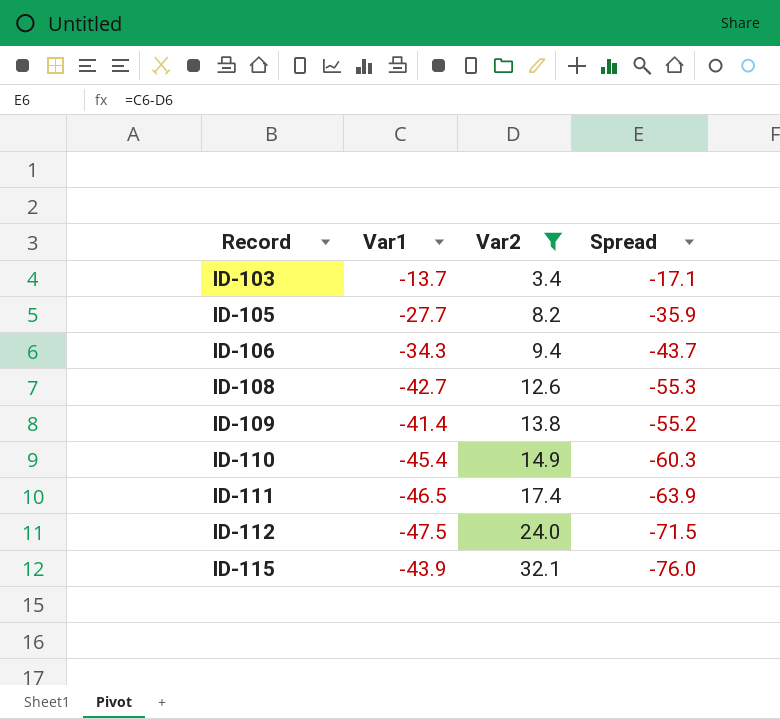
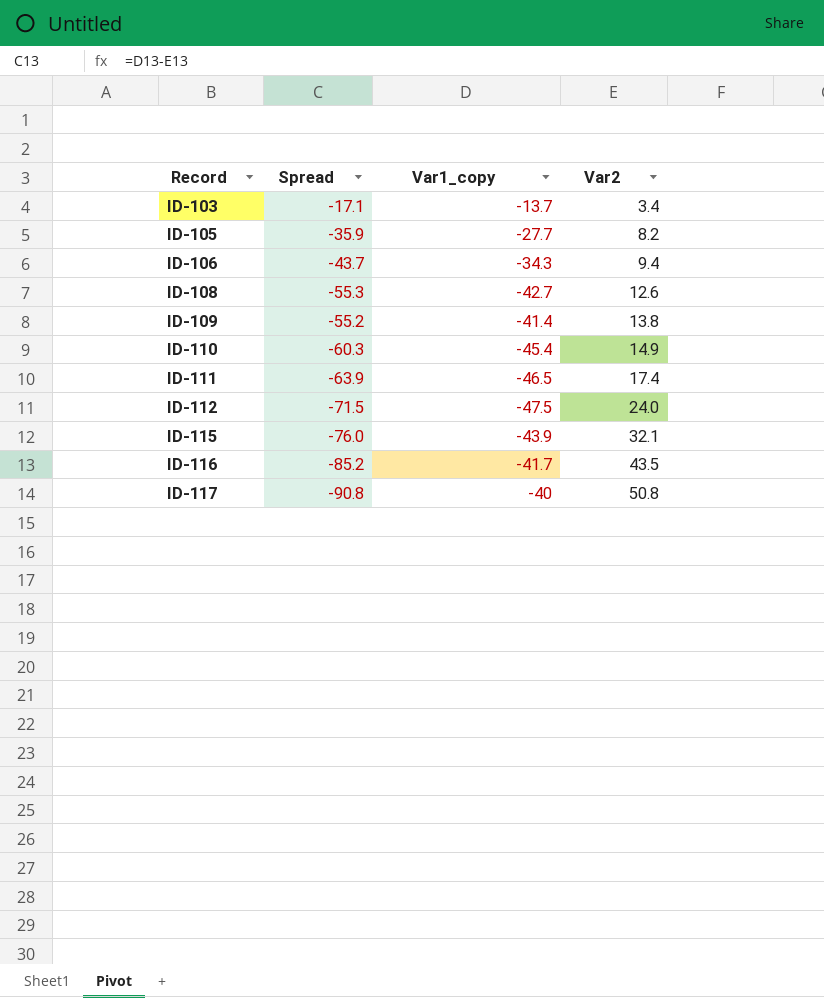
filter: Var2 <= 32.1 -> none
column Spread | position: 4 -> 2
column name: Var1 -> Var1_copy

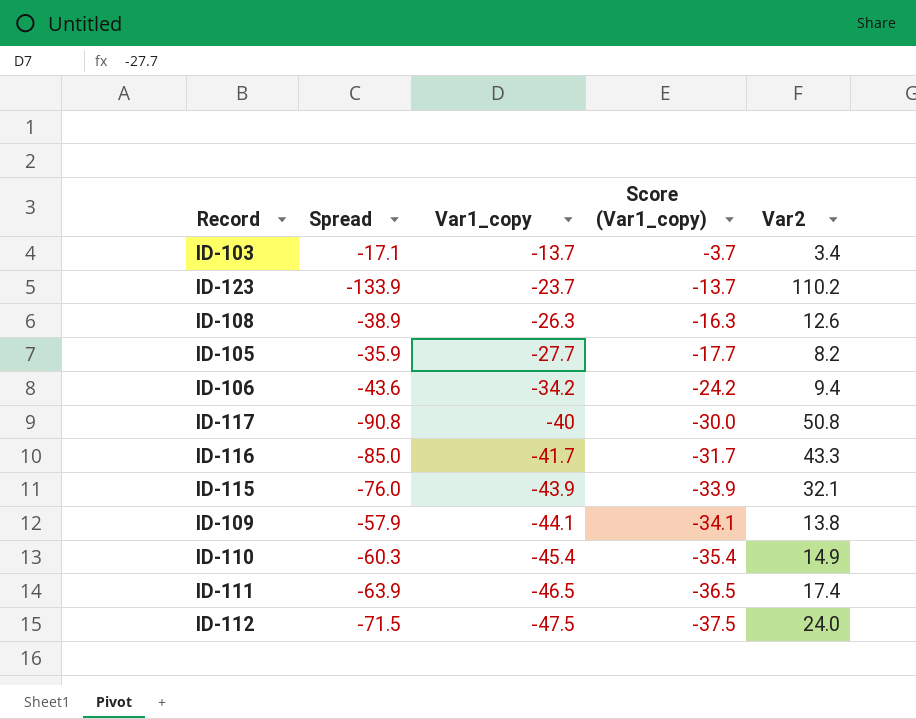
row order: Record ascending -> Var1_copy descending
column Score (Var1_copy) | formula: none -> [Var1_copy] + 10
row ID-123: none -> -133.9 | -23.7 | -13.7 | 110.2
ID-108 | Spread: -55.3 -> -38.9
ID-108 | Var1_copy: -42.7 -> -26.3
ID-106 | Spread: -43.7 -> -43.6
ID-106 | Var1_copy: -34.3 -> -34.2
ID-116 | Spread: -85.2 -> -85.0
ID-116 | Var2: 43.5 -> 43.3
ID-109 | Spread: -55.2 -> -57.9
ID-109 | Var1_copy: -41.4 -> -44.1

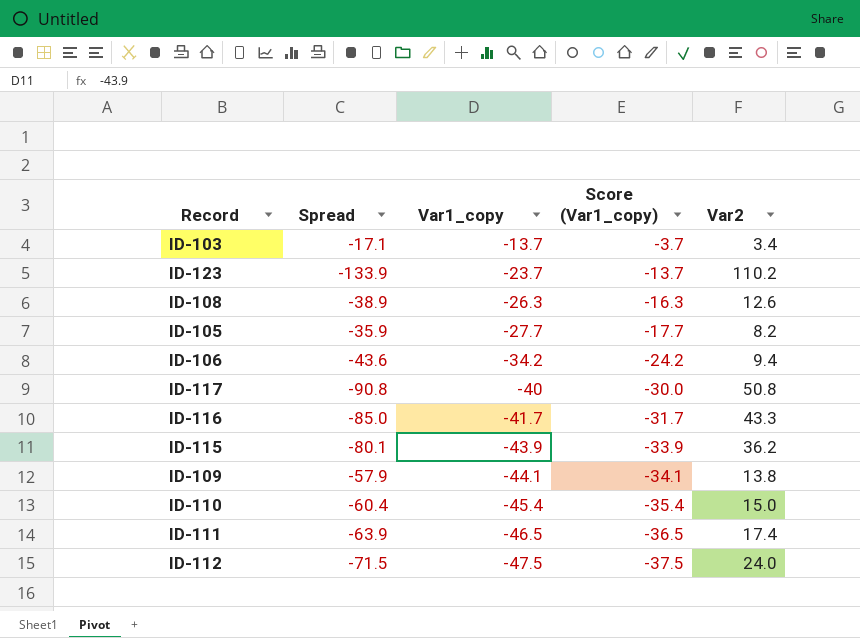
ID-115 | Spread: -76.0 -> -80.1
ID-115 | Var2: 32.1 -> 36.2
ID-110 | Spread: -60.3 -> -60.4
ID-110 | Var2: 14.9 -> 15.0

